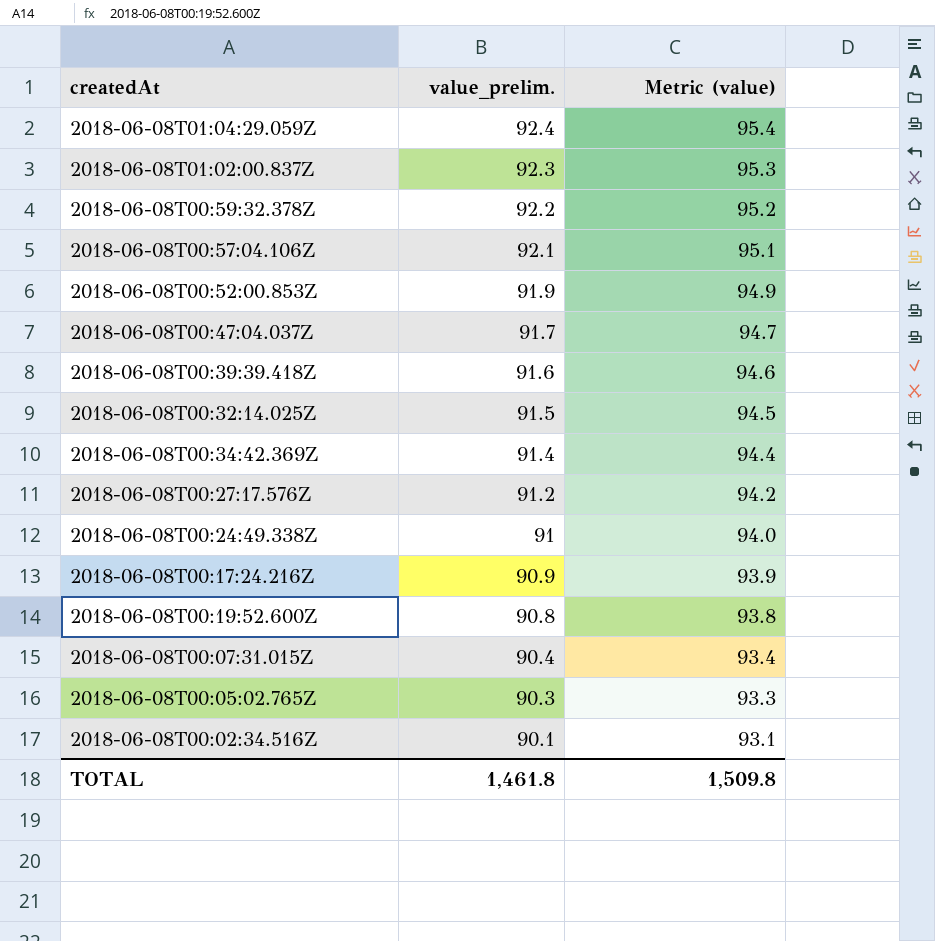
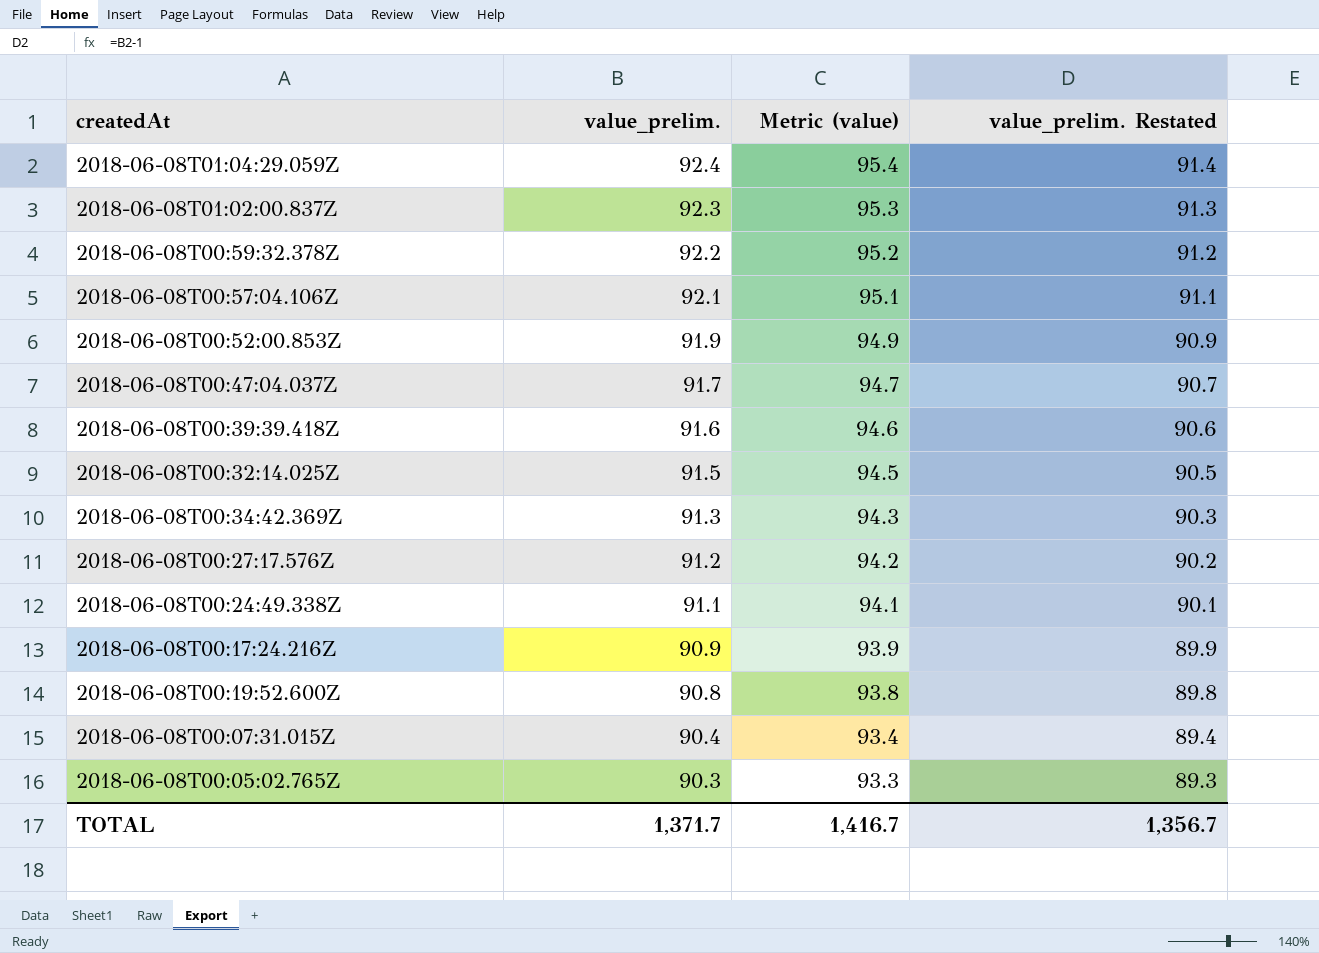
column value_prelim. Restated | formula: none -> [value_prelim.] - 1
row 2018-06-08T00:02:34.516Z: 90.1 | 93.1 -> none
2018-06-08T00:34:42.369Z | value_prelim.: 91.4 -> 91.3
2018-06-08T00:34:42.369Z | Metric (value): 94.4 -> 94.3
2018-06-08T00:24:49.338Z | value_prelim.: 91 -> 91.1
2018-06-08T00:24:49.338Z | Metric (value): 94.0 -> 94.1
TOTAL | value_prelim.: 1,461.8 -> 1,371.7
TOTAL | Metric (value): 1,509.8 -> 1,416.7

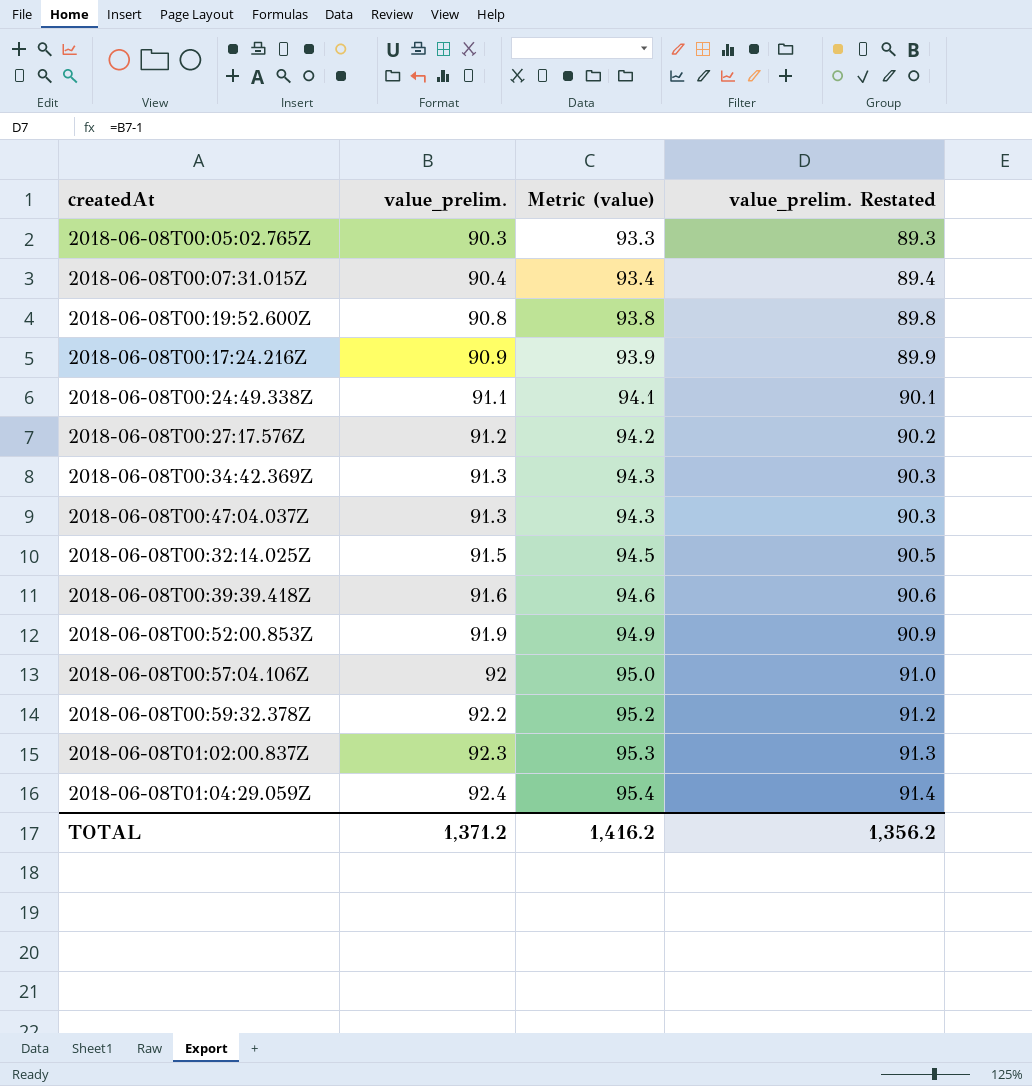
row order: value_prelim. descending -> value_prelim. ascending
2018-06-08T00:47:04.037Z | value_prelim.: 91.7 -> 91.3
2018-06-08T00:47:04.037Z | Metric (value): 94.7 -> 94.3
2018-06-08T00:47:04.037Z | value_prelim. Restated: 90.7 -> 90.3
2018-06-08T00:57:04.106Z | value_prelim.: 92.1 -> 92
2018-06-08T00:57:04.106Z | Metric (value): 95.1 -> 95.0
2018-06-08T00:57:04.106Z | value_prelim. Restated: 91.1 -> 91.0
TOTAL | value_prelim.: 1,371.7 -> 1,371.2
TOTAL | Metric (value): 1,416.7 -> 1,416.2
TOTAL | value_prelim. Restated: 1,356.7 -> 1,356.2

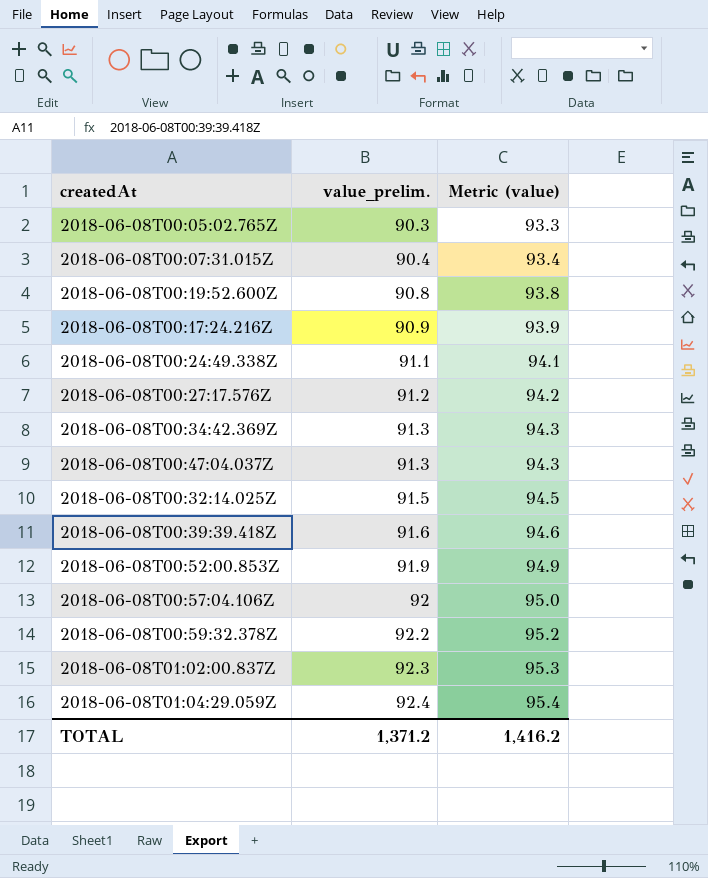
column value_prelim. Restated | formula: [value_prelim.] - 1 -> none

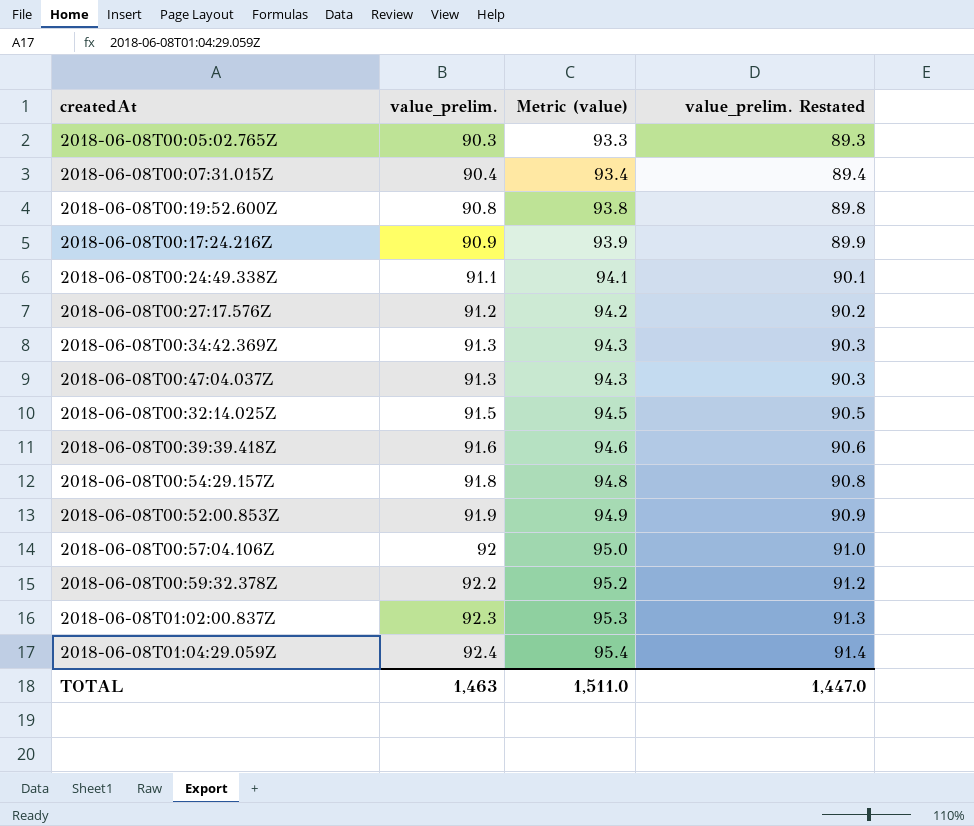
column value_prelim. Restated | formula: none -> [value_prelim.] - 1
row 2018-06-08T00:54:29.157Z: none -> 91.8 | 94.8 | 90.8
TOTAL | value_prelim.: 1,371.2 -> 1,463
TOTAL | Metric (value): 1,416.2 -> 1,511.0

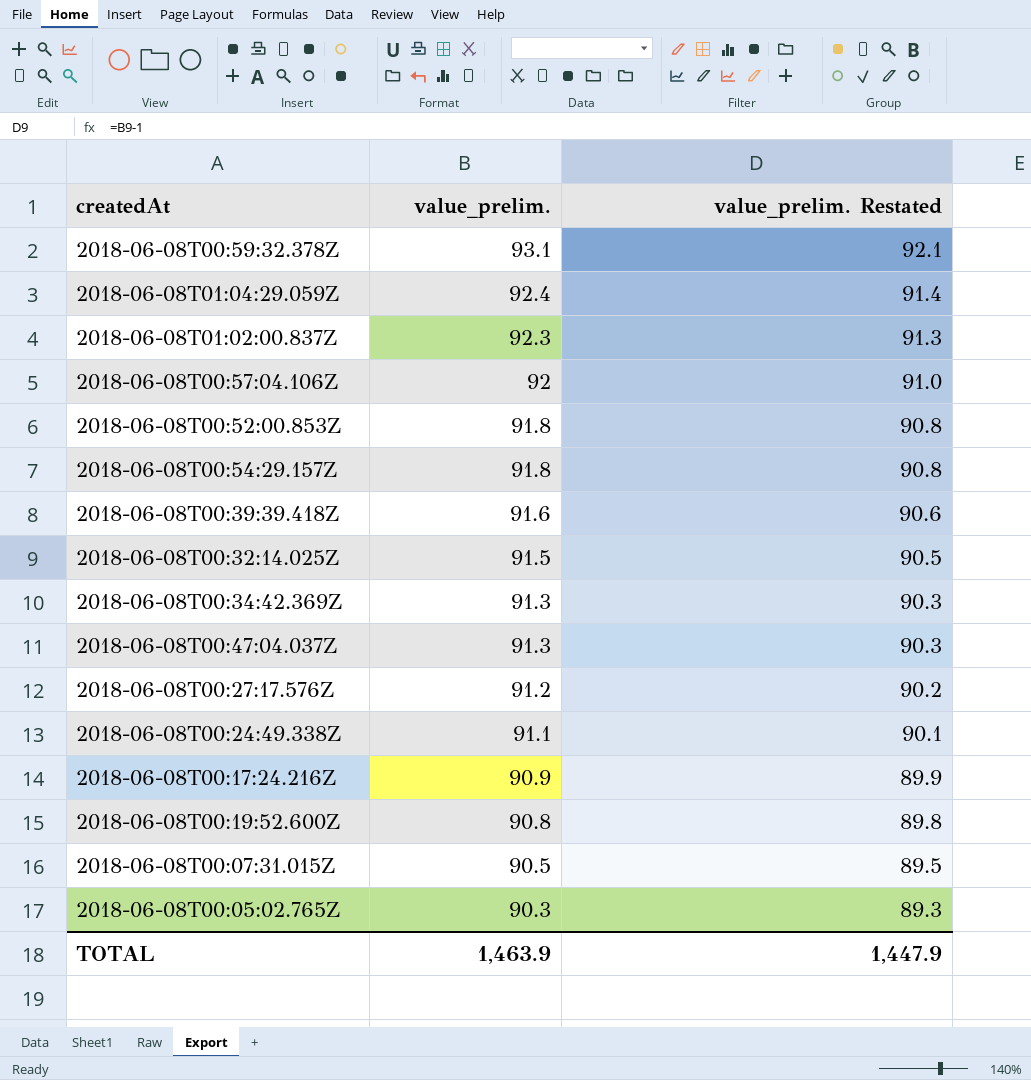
row order: value_prelim. ascending -> value_prelim. descending
column Metric (value) | formula: [value_prelim.] + 3 -> none
2018-06-08T00:59:32.378Z | value_prelim.: 92.2 -> 93.1
2018-06-08T00:59:32.378Z | value_prelim. Restated: 91.2 -> 92.1
2018-06-08T00:52:00.853Z | value_prelim.: 91.9 -> 91.8
2018-06-08T00:52:00.853Z | value_prelim. Restated: 90.9 -> 90.8
2018-06-08T00:07:31.015Z | value_prelim.: 90.4 -> 90.5
2018-06-08T00:07:31.015Z | value_prelim. Restated: 89.4 -> 89.5
TOTAL | value_prelim.: 1,463 -> 1,463.9
TOTAL | value_prelim. Restated: 1,447.0 -> 1,447.9

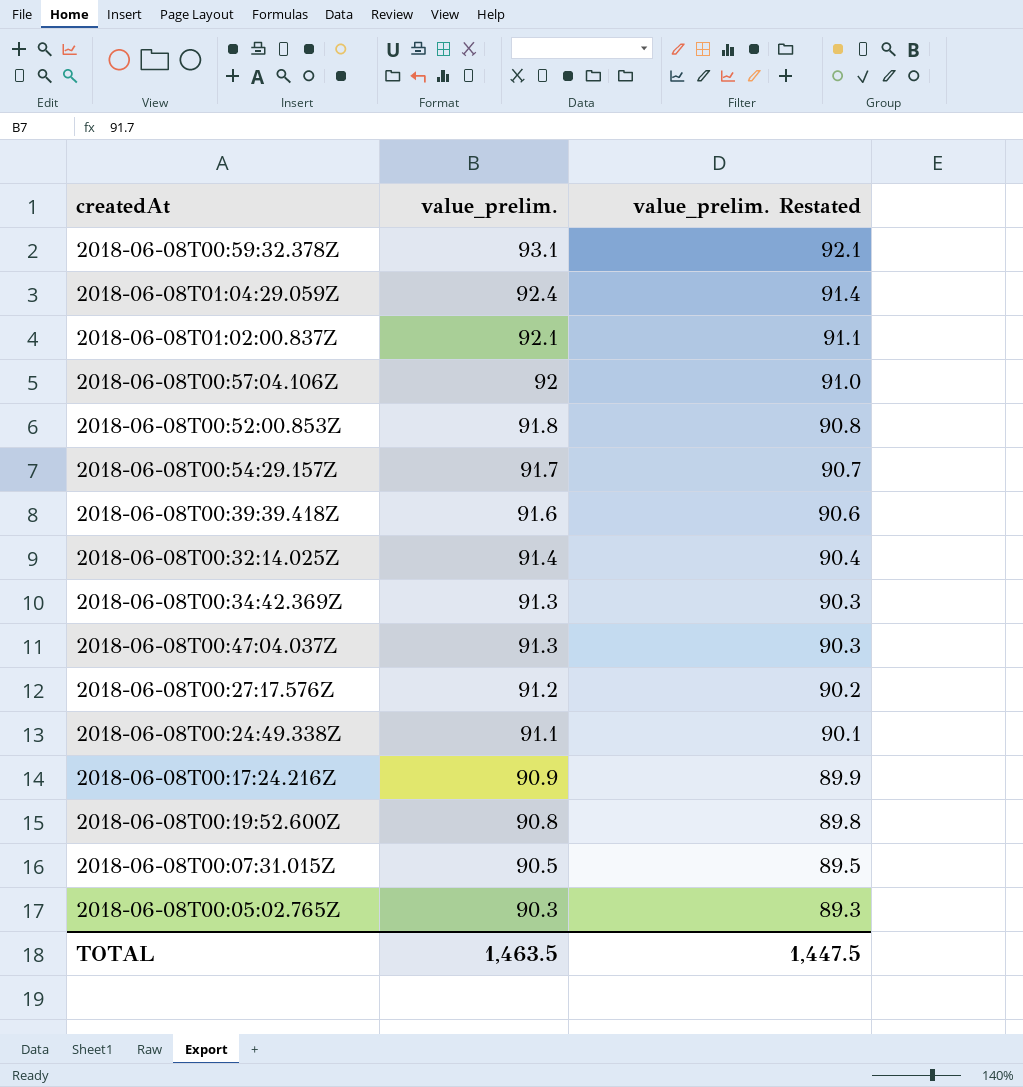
2018-06-08T01:02:00.837Z | value_prelim.: 92.3 -> 92.1
2018-06-08T01:02:00.837Z | value_prelim. Restated: 91.3 -> 91.1
2018-06-08T00:54:29.157Z | value_prelim.: 91.8 -> 91.7
2018-06-08T00:54:29.157Z | value_prelim. Restated: 90.8 -> 90.7
2018-06-08T00:32:14.025Z | value_prelim.: 91.5 -> 91.4
2018-06-08T00:32:14.025Z | value_prelim. Restated: 90.5 -> 90.4
TOTAL | value_prelim.: 1,463.9 -> 1,463.5
TOTAL | value_prelim. Restated: 1,447.9 -> 1,447.5

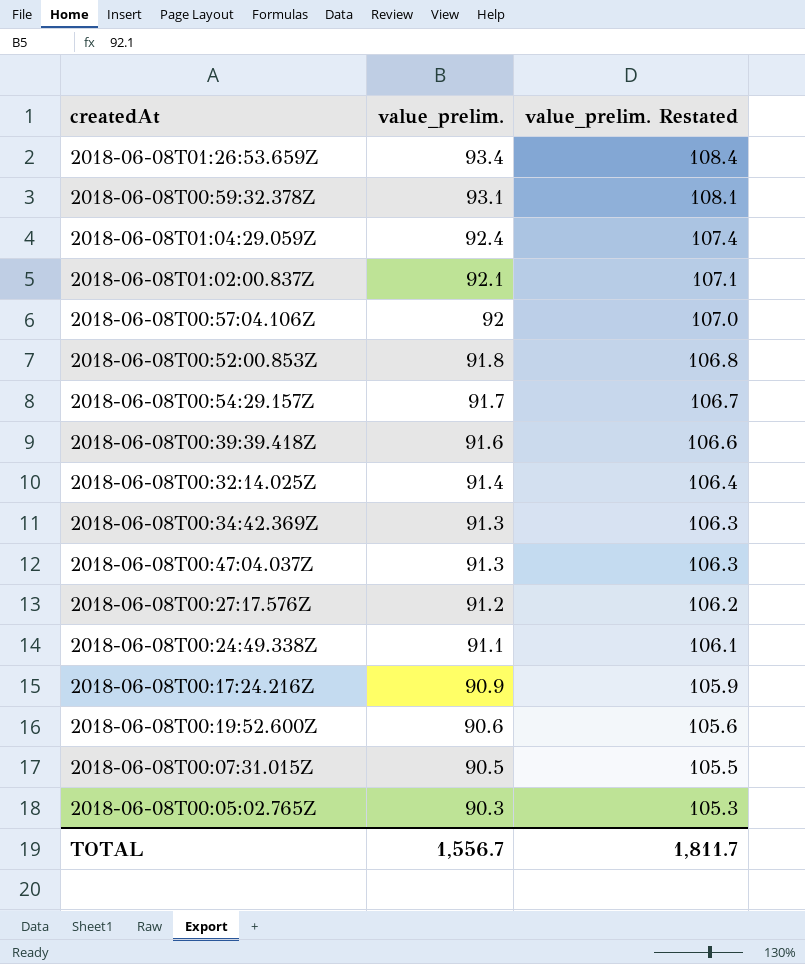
column value_prelim. Restated | formula: [value_prelim.] - 1 -> [value_prelim.] + 15
row 2018-06-08T01:26:53.659Z: none -> 93.4 | 108.4
2018-06-08T00:19:52.600Z | value_prelim.: 90.8 -> 90.6
TOTAL | value_prelim.: 1,463.5 -> 1,556.7
TOTAL | value_prelim. Restated: 1,447.5 -> 1,811.7

